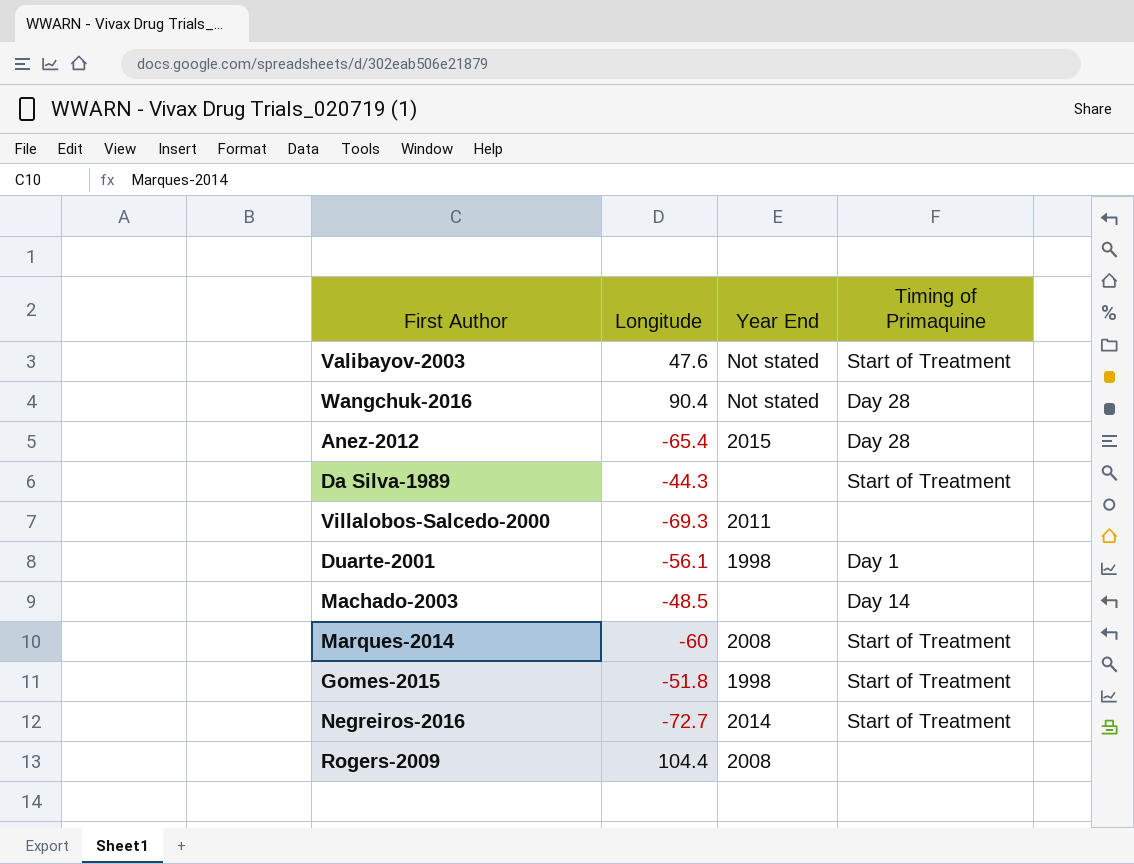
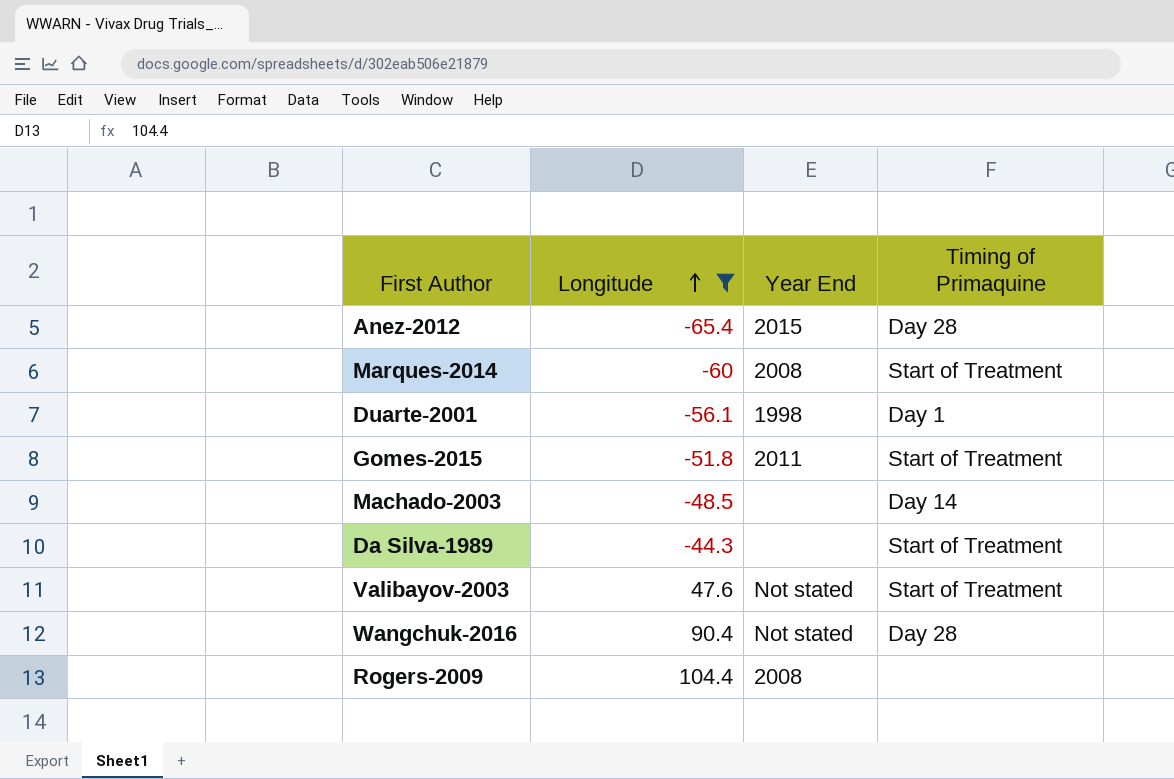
filter: none -> Longitude >= -65.4
row order: none -> Longitude ascending
Gomes-2015 | Year End: 1998 -> 2011

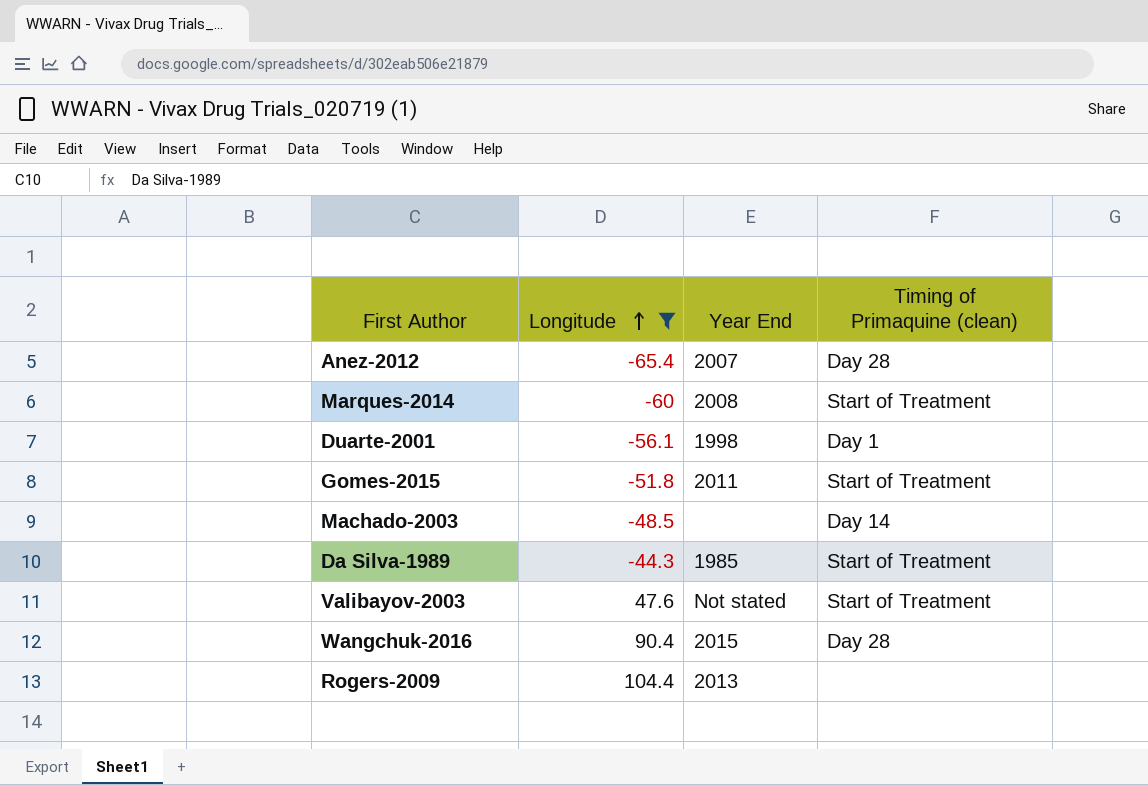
column name: Timing of Primaquine -> Timing of Primaquine (clean)
Anez-2012 | Year End: 2015 -> 2007
Da Silva-1989 | Year End: none -> 1985
Wangchuk-2016 | Year End: Not stated -> 2015
Rogers-2009 | Year End: 2008 -> 2013

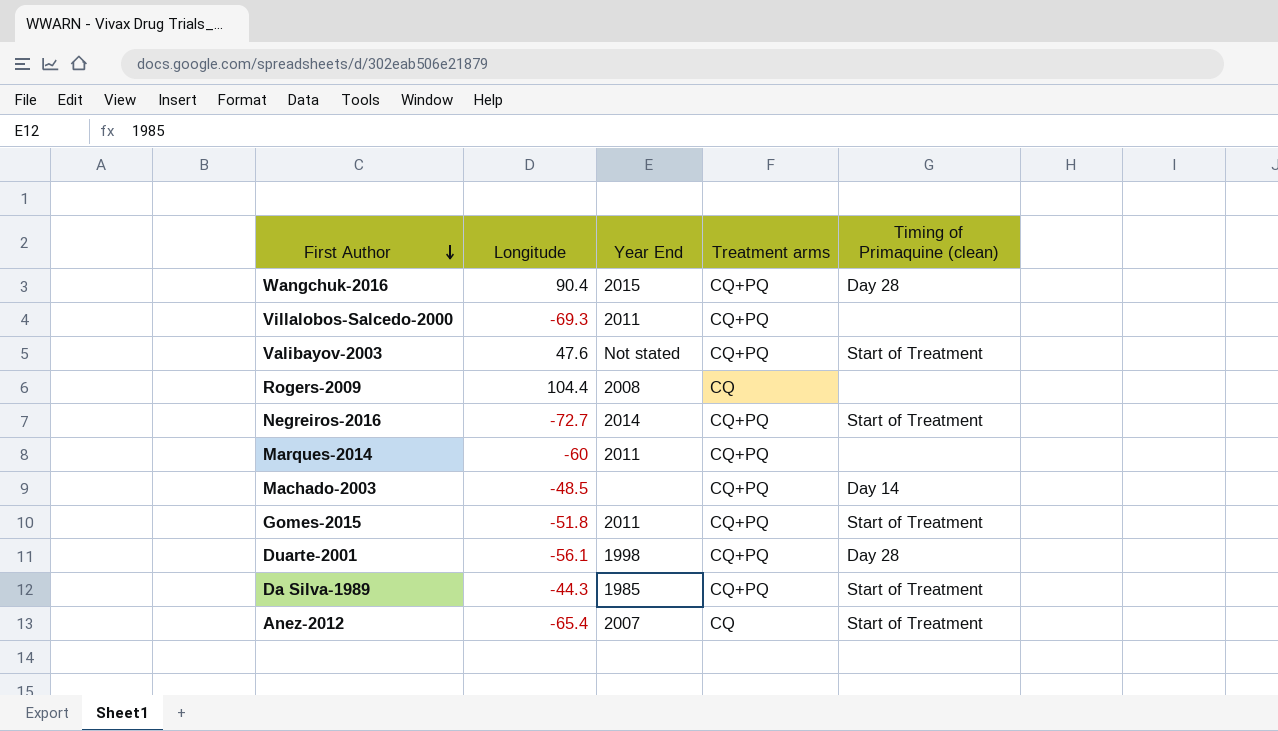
filter: Longitude >= -65.4 -> none
row order: Longitude ascending -> First Author descending
column Treatment arms | position: none -> 4
Rogers-2009 | Year End: 2013 -> 2008
Marques-2014 | Year End: 2008 -> 2011
Marques-2014 | Timing of Primaquine (clean): Start of Treatment -> none
Duarte-2001 | Timing of Primaquine (clean): Day 1 -> Day 28
Anez-2012 | Timing of Primaquine (clean): Day 28 -> Start of Treatment

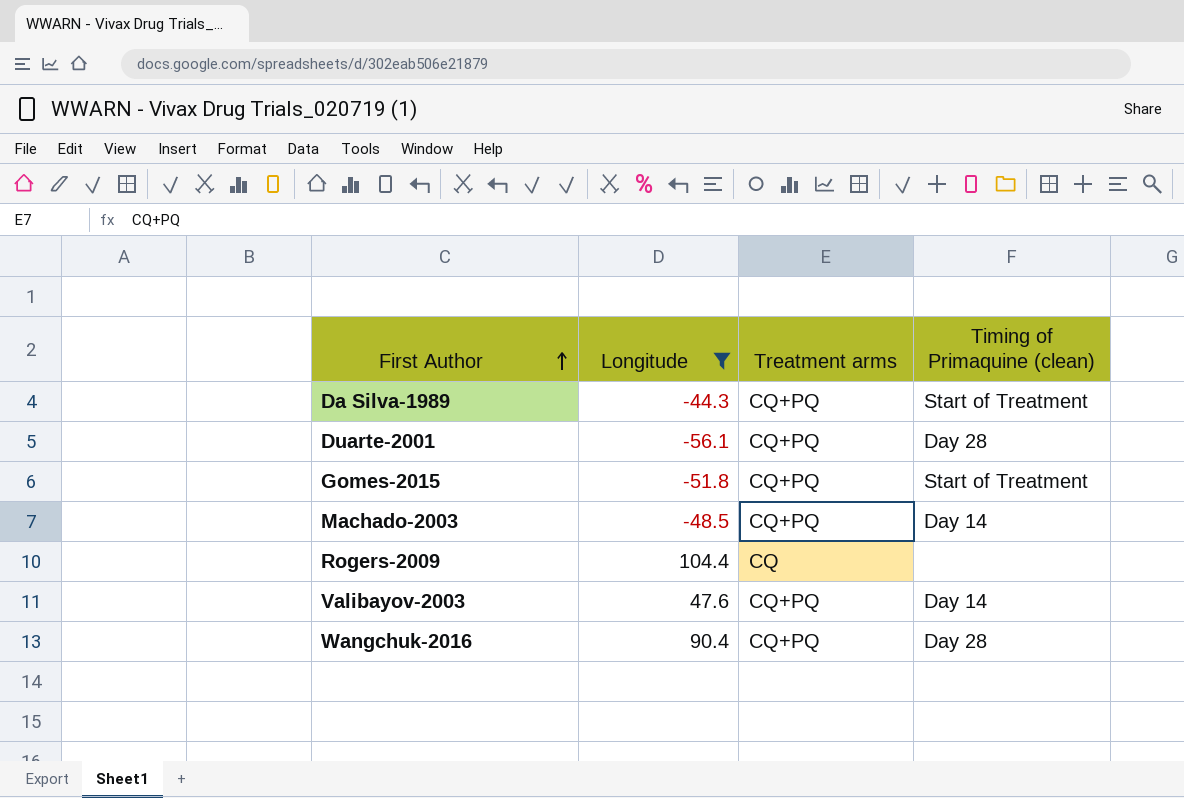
filter: none -> Longitude >= -56.1
row order: First Author descending -> First Author ascending
column Year End | position: 3 -> none
Valibayov-2003 | Timing of Primaquine (clean): Start of Treatment -> Day 14

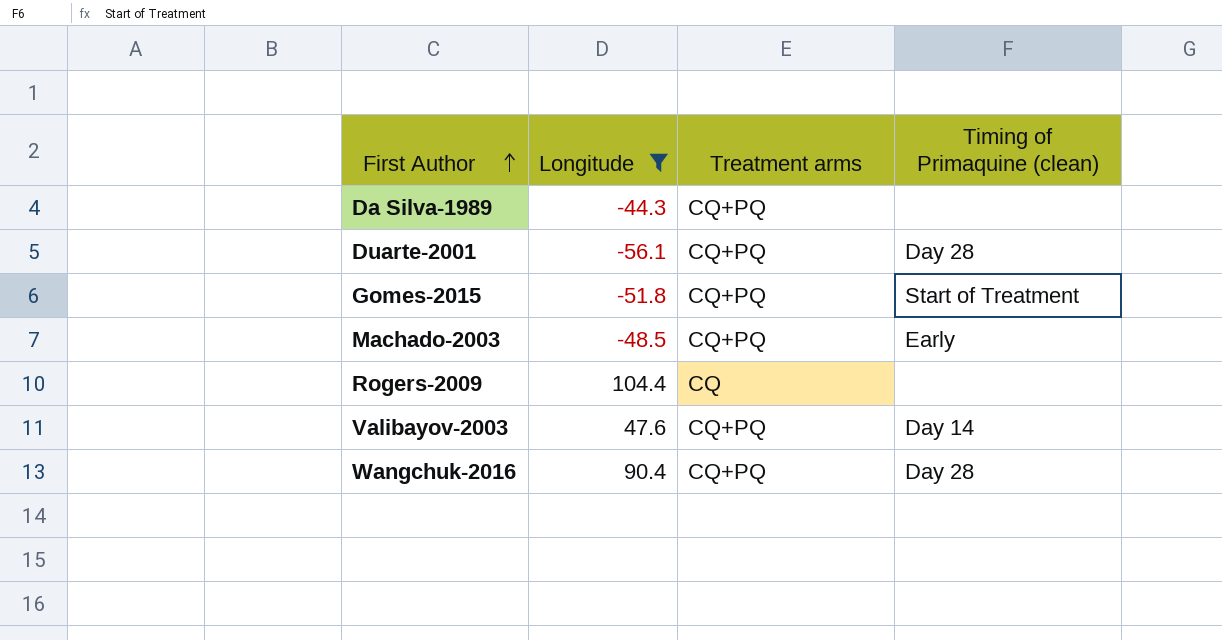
Da Silva-1989 | Timing of Primaquine (clean): Start of Treatment -> none
Machado-2003 | Timing of Primaquine (clean): Day 14 -> Early

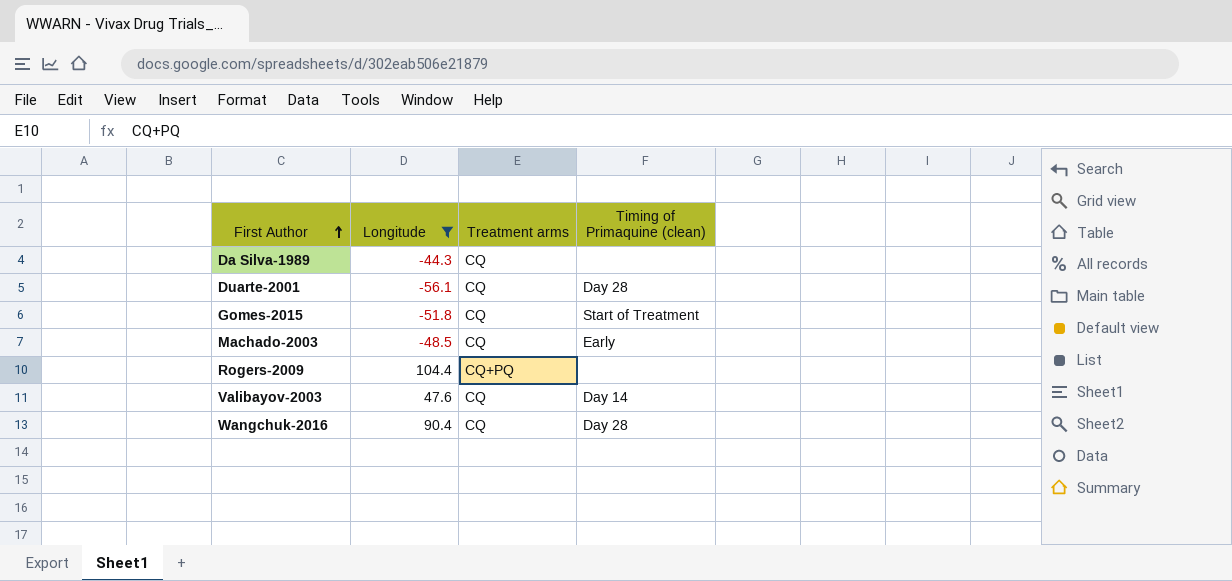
Da Silva-1989 | Treatment arms: CQ+PQ -> CQ
Duarte-2001 | Treatment arms: CQ+PQ -> CQ
Gomes-2015 | Treatment arms: CQ+PQ -> CQ
Machado-2003 | Treatment arms: CQ+PQ -> CQ
Rogers-2009 | Treatment arms: CQ -> CQ+PQ
Valibayov-2003 | Treatment arms: CQ+PQ -> CQ
Wangchuk-2016 | Treatment arms: CQ+PQ -> CQ

